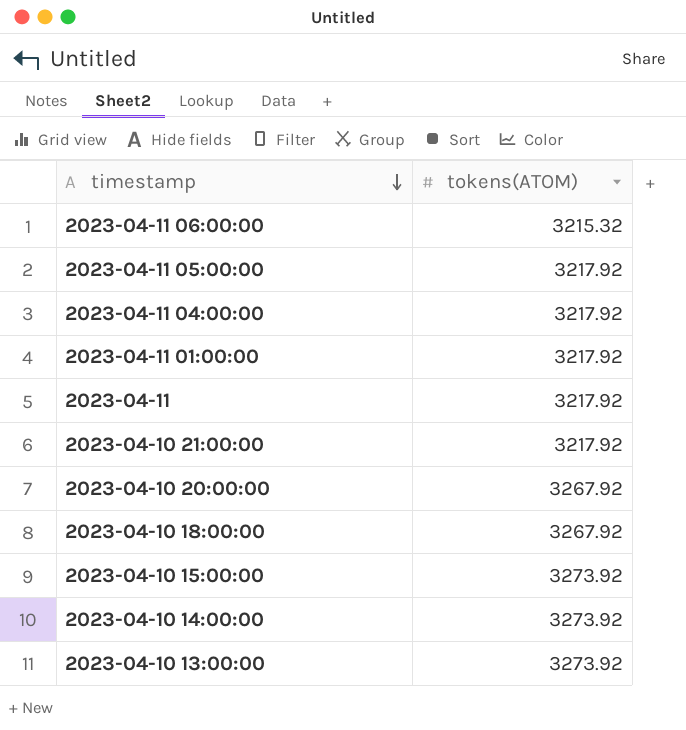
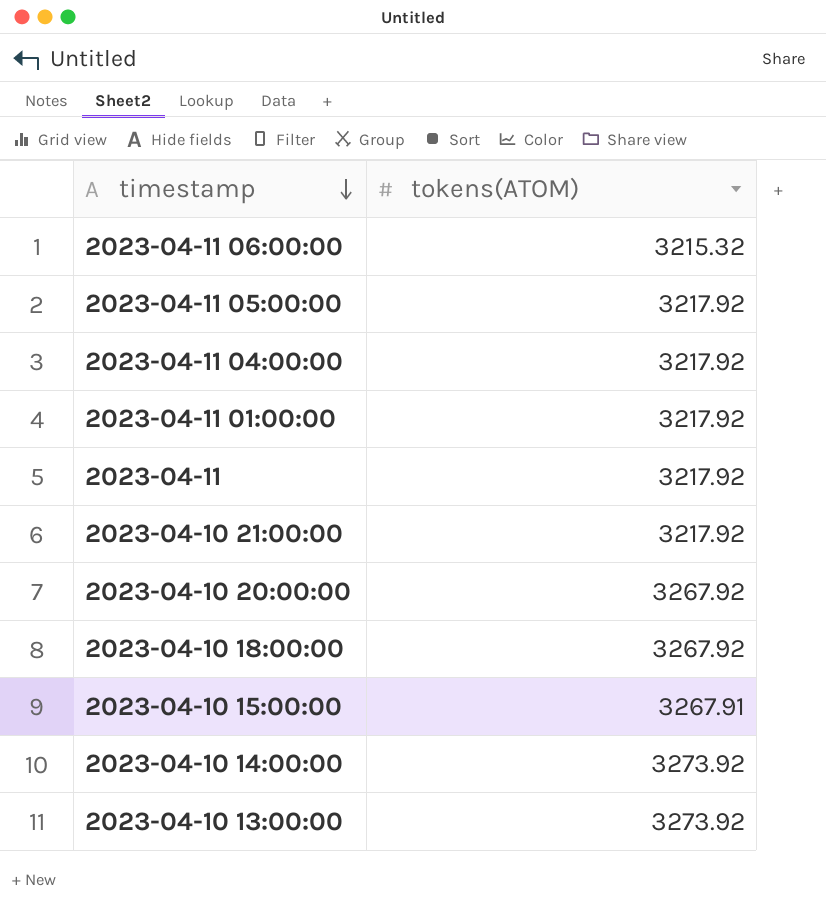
2023-04-10 15:00:00 | tokens(ATOM): 3273.92 -> 3267.91

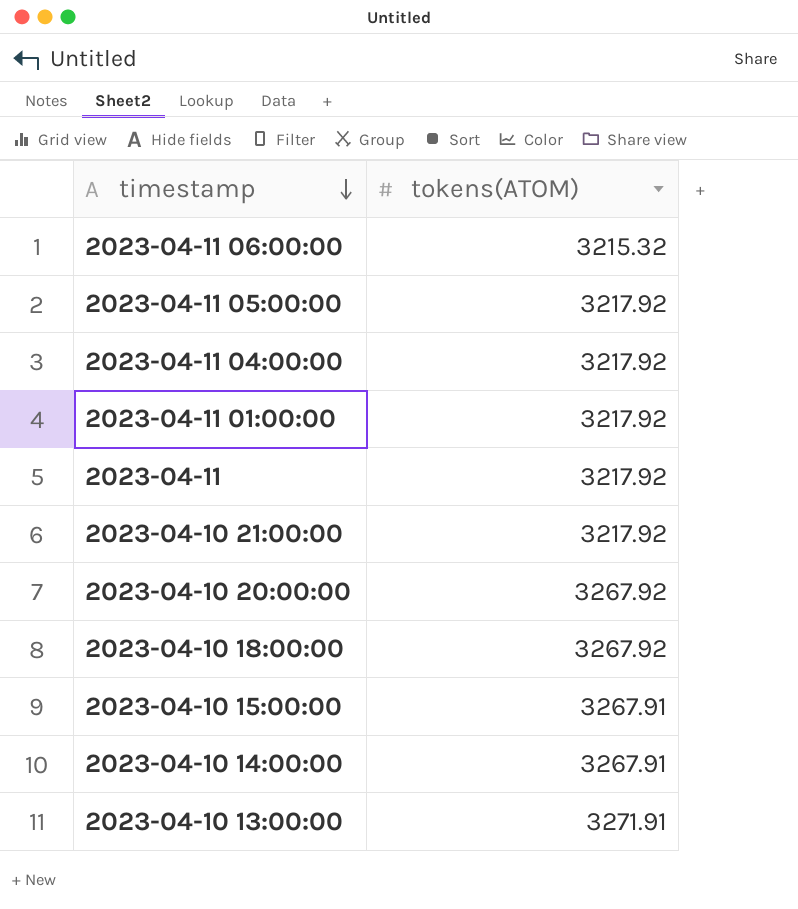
2023-04-10 14:00:00 | tokens(ATOM): 3273.92 -> 3267.91
2023-04-10 13:00:00 | tokens(ATOM): 3273.92 -> 3271.91

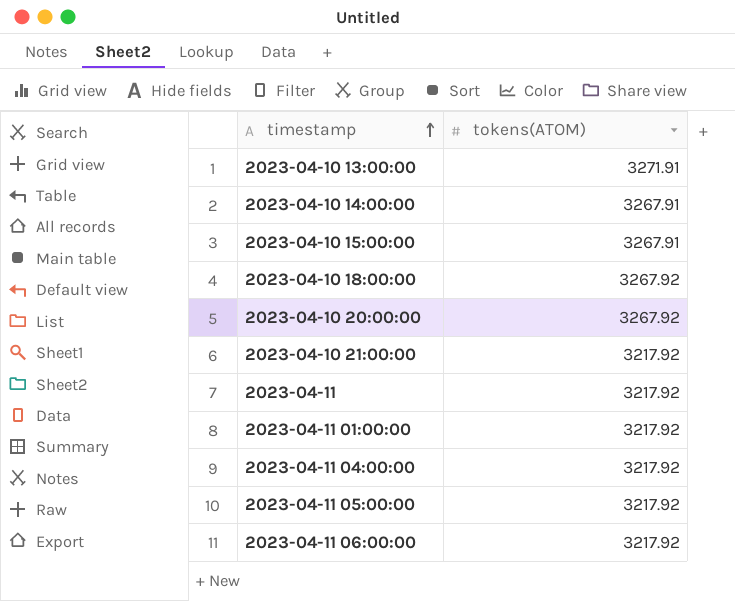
row order: timestamp descending -> timestamp ascending
2023-04-11 06:00:00 | tokens(ATOM): 3215.32 -> 3217.92

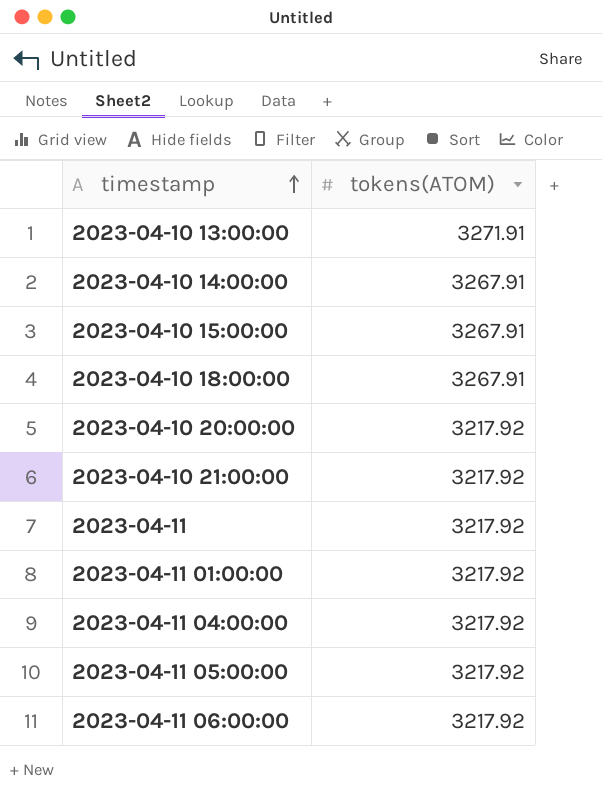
2023-04-10 18:00:00 | tokens(ATOM): 3267.92 -> 3267.91
2023-04-10 20:00:00 | tokens(ATOM): 3267.92 -> 3217.92

